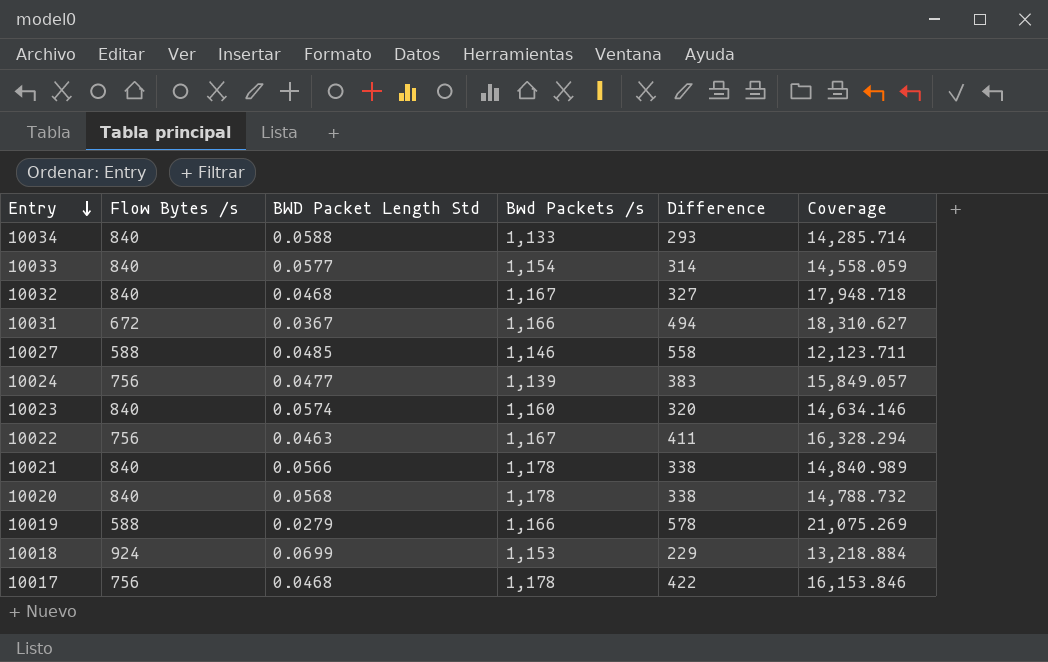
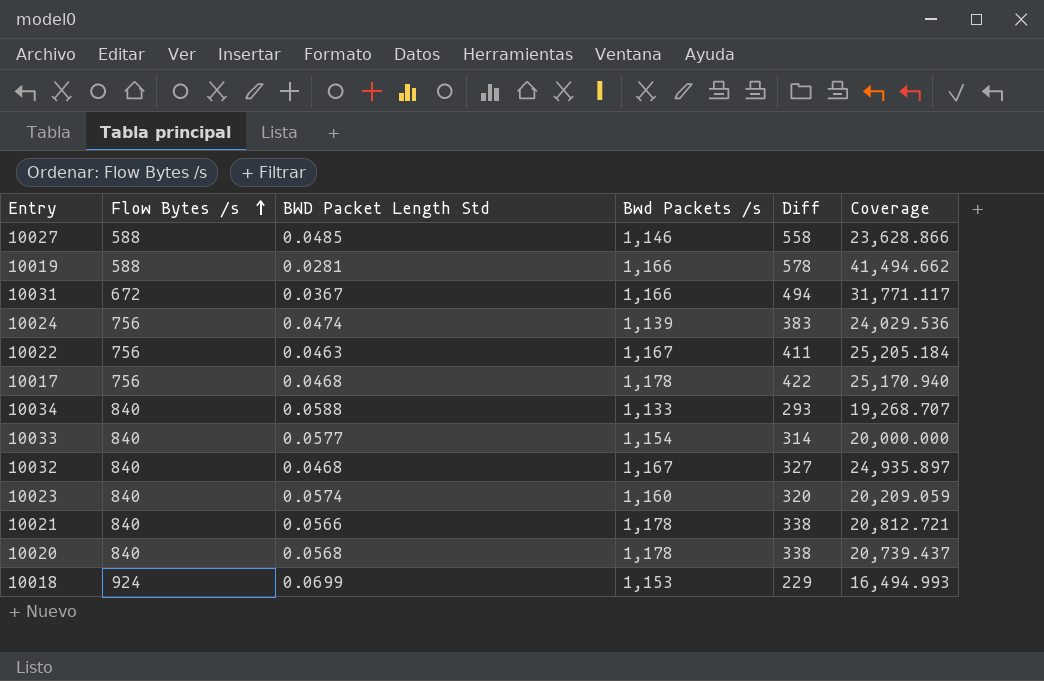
row order: Entry descending -> Flow Bytes /s ascending
column name: Difference -> Diff
column Coverage | formula: [Flow Bytes /s] / [BWD Packet Length Std] -> [Bwd Packets /s] / [BWD Packet Length Std]
10019 | BWD Packet Length Std: 0.0279 -> 0.0281
10024 | BWD Packet Length Std: 0.0477 -> 0.0474

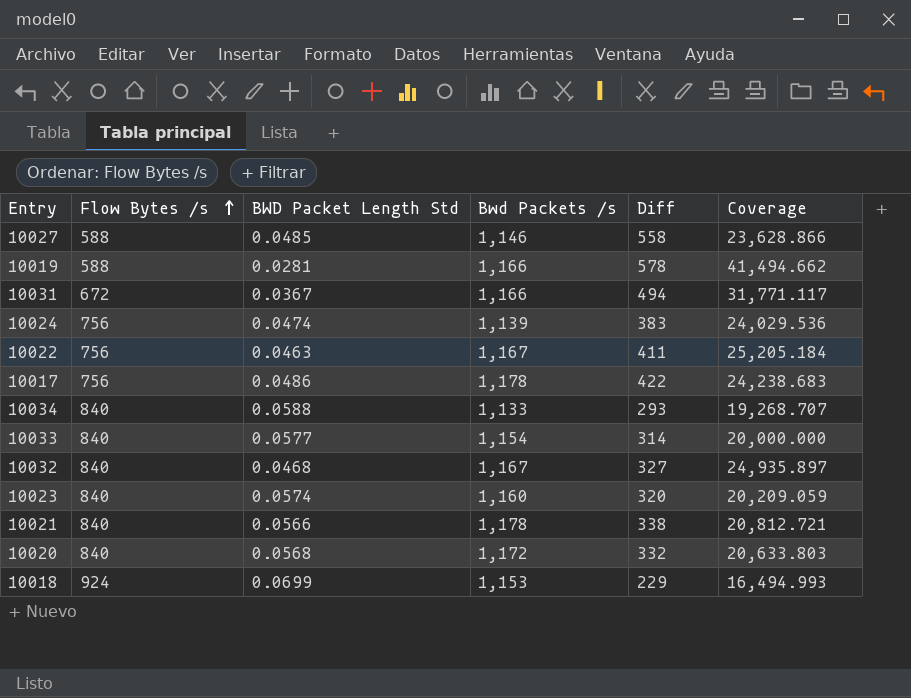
10017 | BWD Packet Length Std: 0.0468 -> 0.0486
10017 | Coverage: 25,170.940 -> 24,238.683
10020 | Bwd Packets /s: 1,178 -> 1,172
10020 | Diff: 338 -> 332
10020 | Coverage: 20,739.437 -> 20,633.803

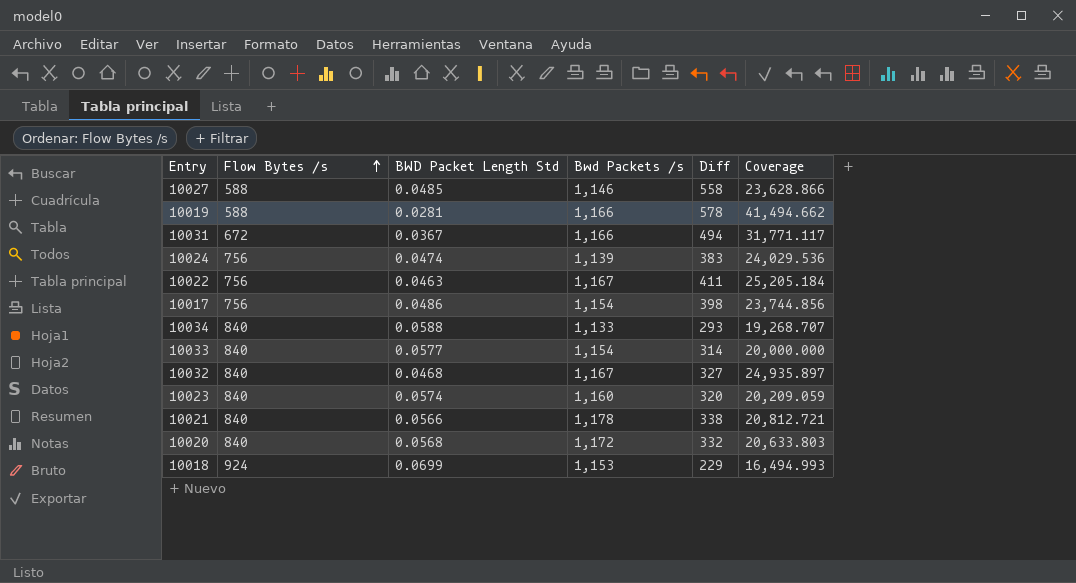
10017 | Bwd Packets /s: 1,178 -> 1,154
10017 | Diff: 422 -> 398
10017 | Coverage: 24,238.683 -> 23,744.856

